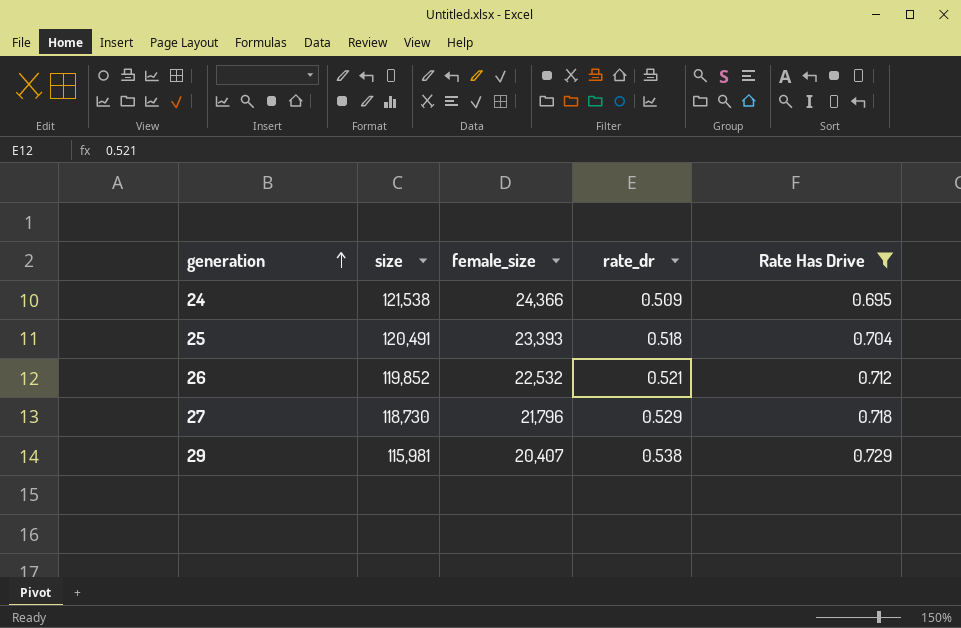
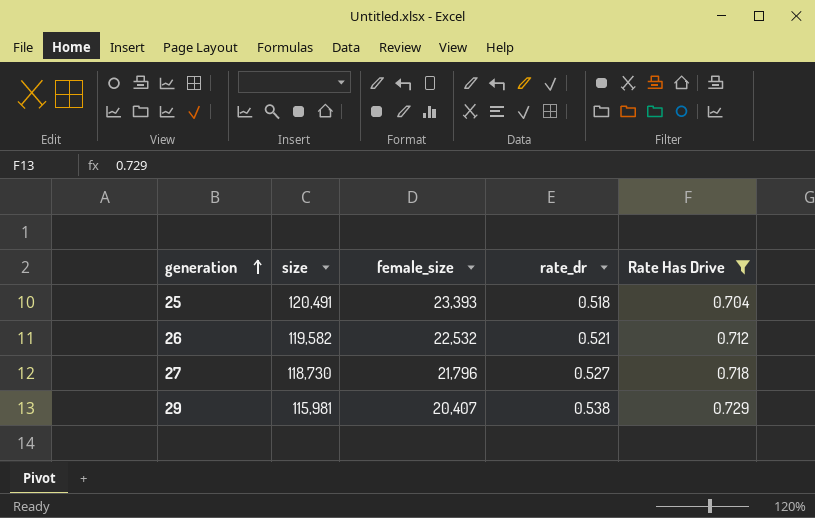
row 24: 121,538 | 24,366 | 0.509 | 0.695 -> none
26 | size: 119,852 -> 119,582
27 | rate_dr: 0.529 -> 0.527

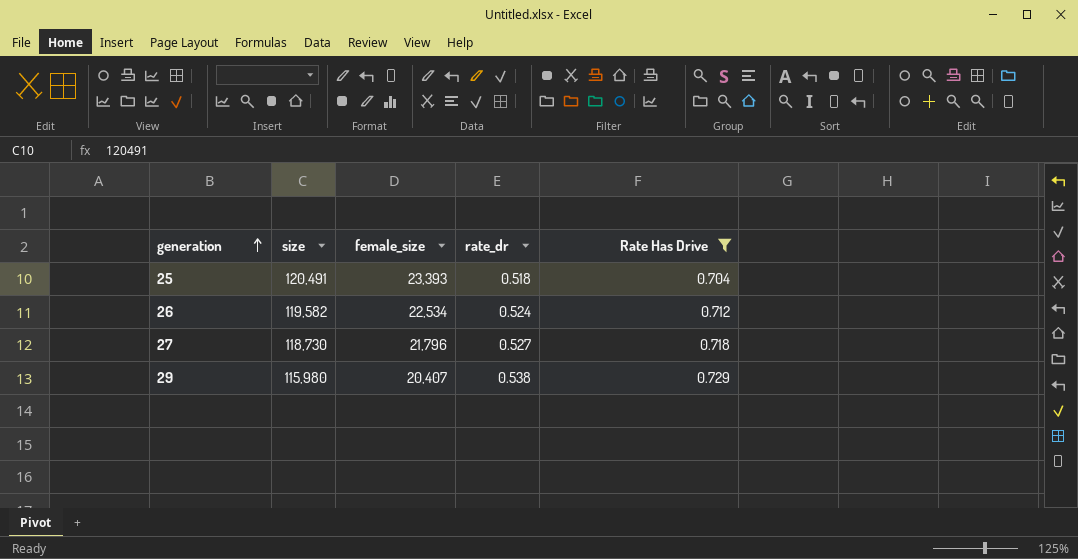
26 | female_size: 22,532 -> 22,534
26 | rate_dr: 0.521 -> 0.524
29 | size: 115,981 -> 115,980

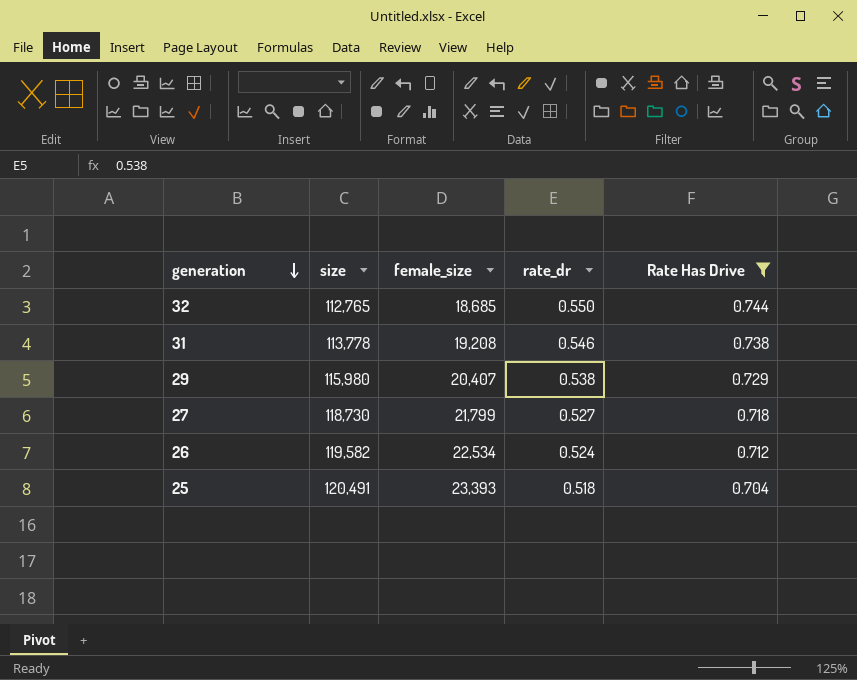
row order: generation ascending -> generation descending
row 32: none -> 112,765 | 18,685 | 0.550 | 0.744
row 31: none -> 113,778 | 19,208 | 0.546 | 0.738
27 | female_size: 21,796 -> 21,799

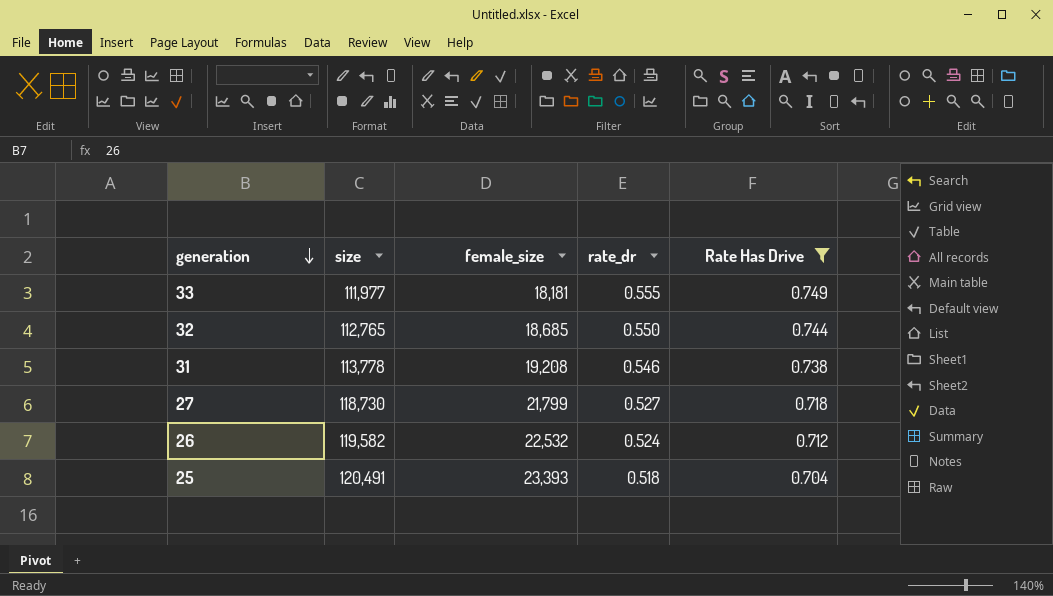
row 29: 115,980 | 20,407 | 0.538 | 0.729 -> none
row 33: none -> 111,977 | 18,181 | 0.555 | 0.749
26 | female_size: 22,534 -> 22,532

